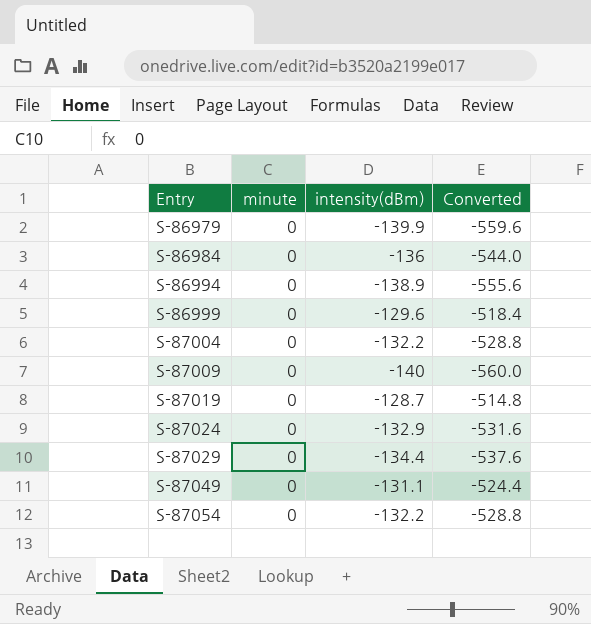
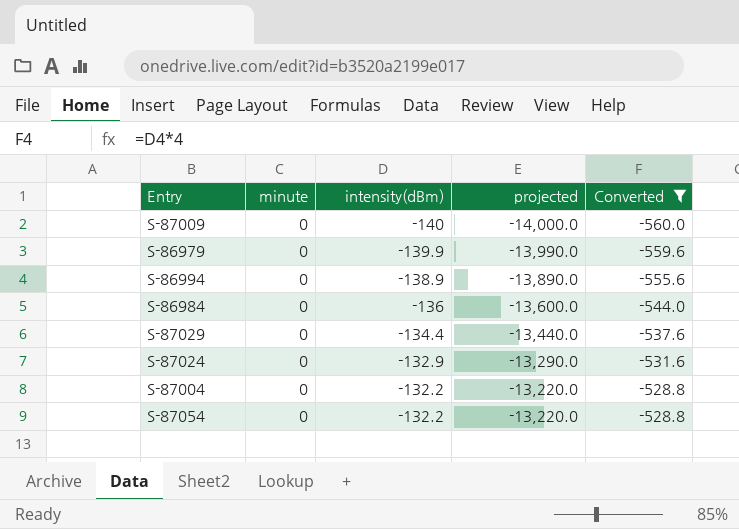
filter: none -> Converted <= -528.8
row order: Entry ascending -> intensity(dBm) ascending
column projected | formula: none -> [intensity(dBm)] * 100

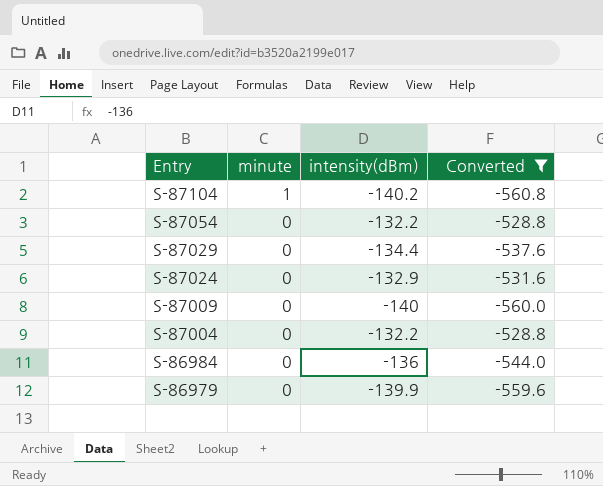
row order: intensity(dBm) ascending -> Entry descending
column projected | formula: [intensity(dBm)] * 100 -> none
row S-86994: 0 | -138.9 | -13,890.0 | -555.6 -> none
row S-87104: none -> 1 | -140.2 | -560.8

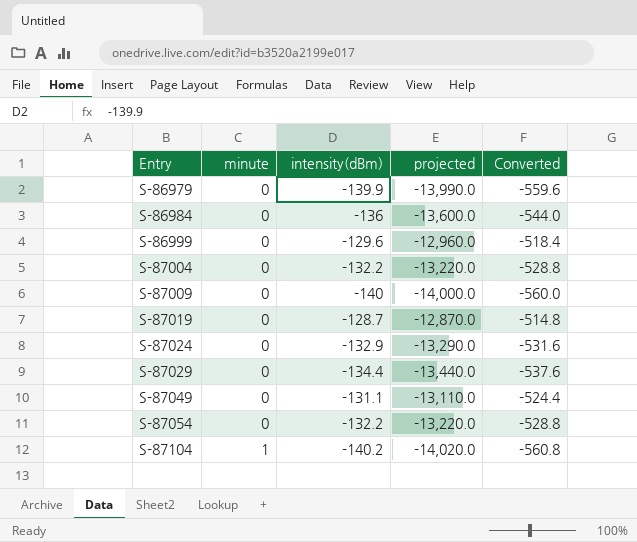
filter: Converted <= -528.8 -> none
row order: Entry descending -> Entry ascending
column projected | formula: none -> [intensity(dBm)] * 100

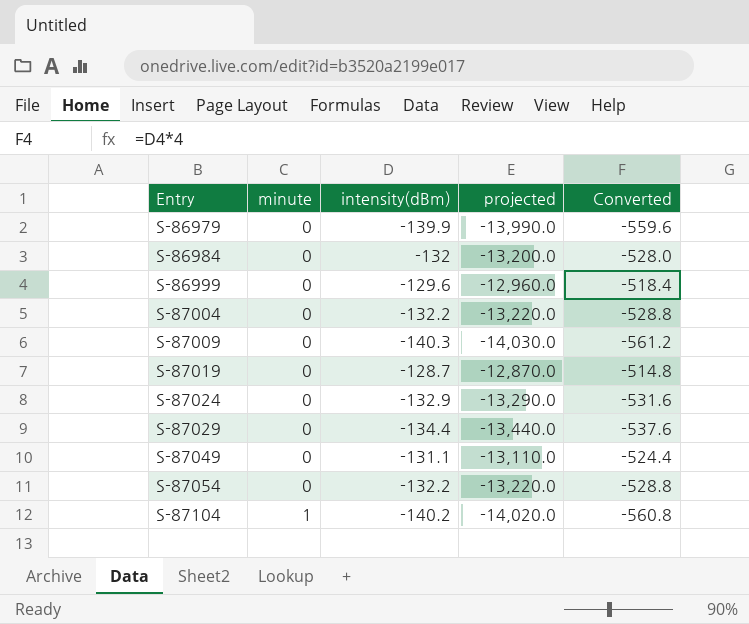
S-86984 | intensity(dBm): -136 -> -132
S-86984 | projected: -13,600.0 -> -13,200.0
S-86984 | Converted: -544.0 -> -528.0
S-87009 | intensity(dBm): -140 -> -140.3
S-87009 | projected: -14,000.0 -> -14,030.0
S-87009 | Converted: -560.0 -> -561.2

